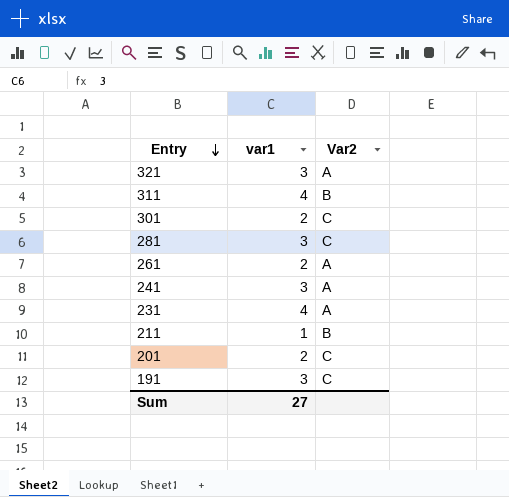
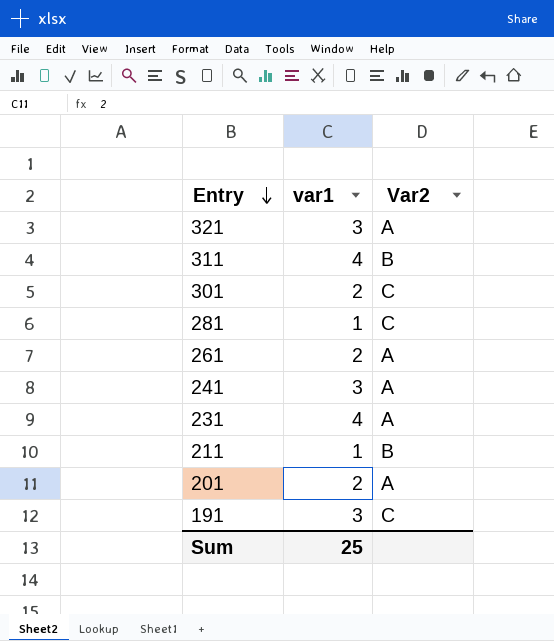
281 | var1: 3 -> 1
201 | Var2: C -> A
Sum | var1: 27 -> 25

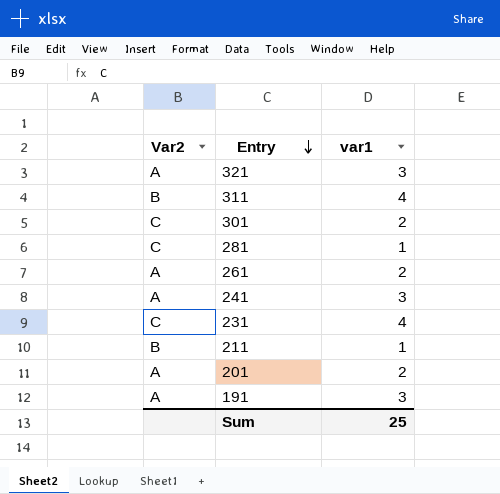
column Var2 | position: 3 -> 1
231 | Var2: A -> C
191 | Var2: C -> A

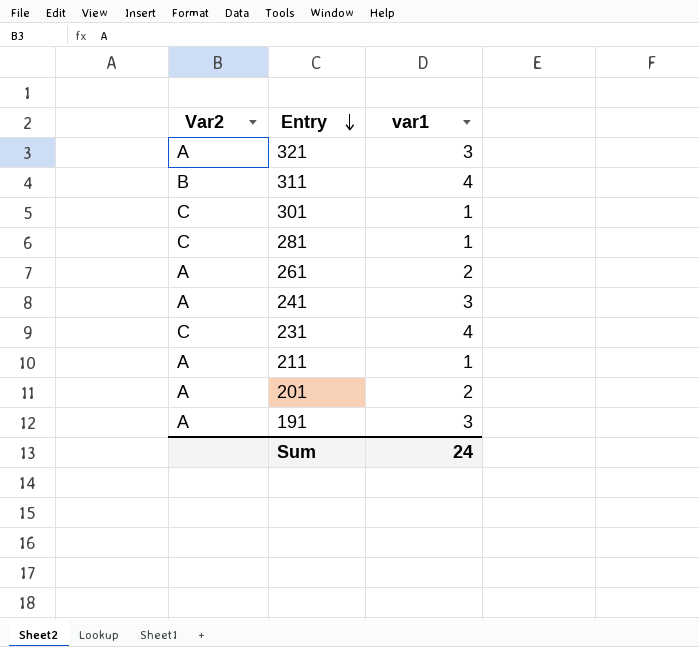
301 | var1: 2 -> 1
211 | Var2: B -> A
Sum | var1: 25 -> 24

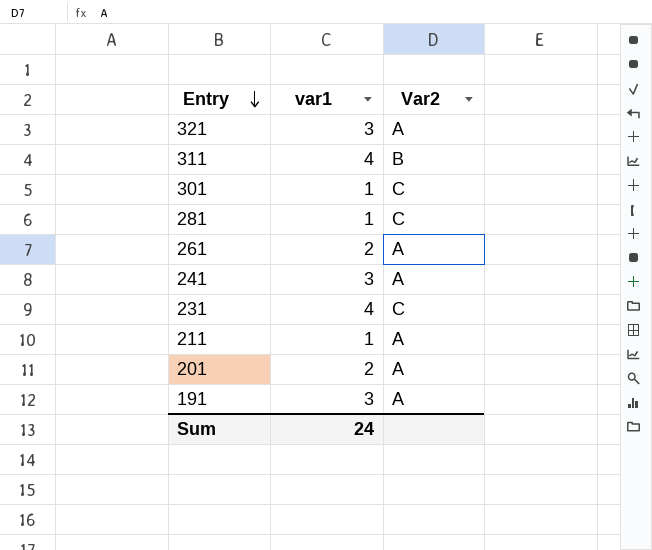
column Var2 | position: 1 -> 3

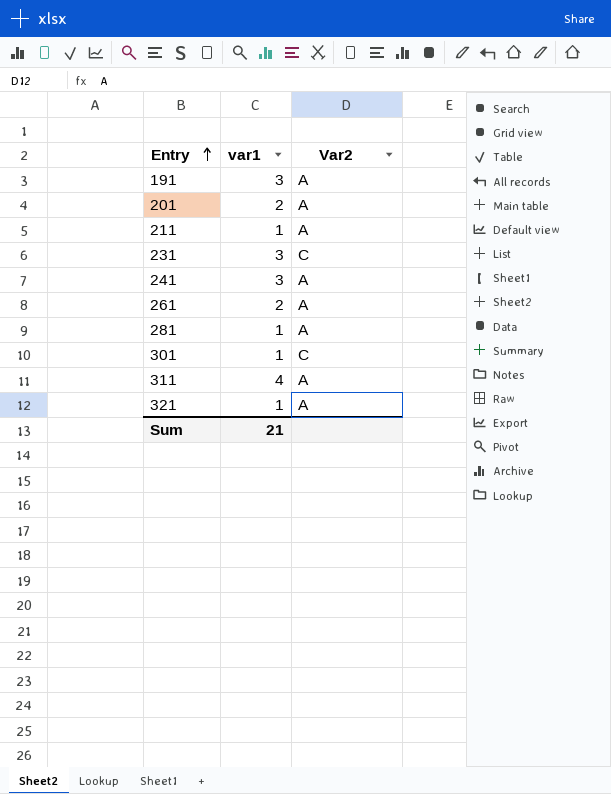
row order: Entry descending -> Entry ascending
231 | var1: 4 -> 3
281 | Var2: C -> A
311 | Var2: B -> A
321 | var1: 3 -> 1
Sum | var1: 24 -> 21

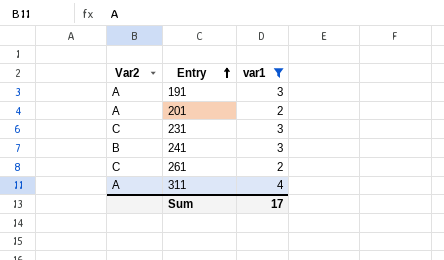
filter: none -> var1 != 1
column Var2 | position: 3 -> 1
241 | Var2: A -> B
261 | Var2: A -> C
Sum | var1: 21 -> 17

